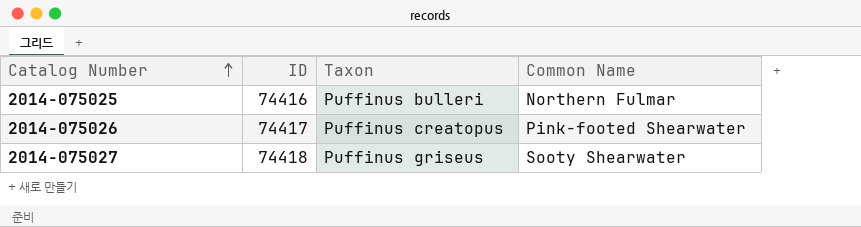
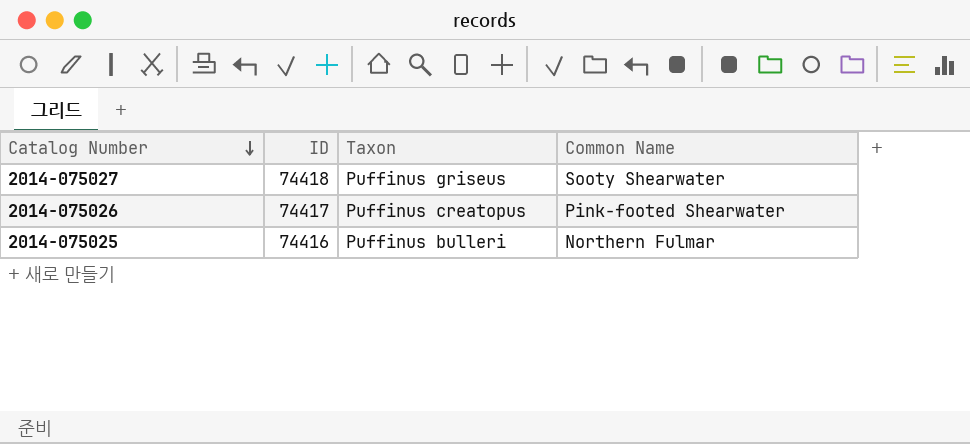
row order: Catalog Number ascending -> Catalog Number descending

